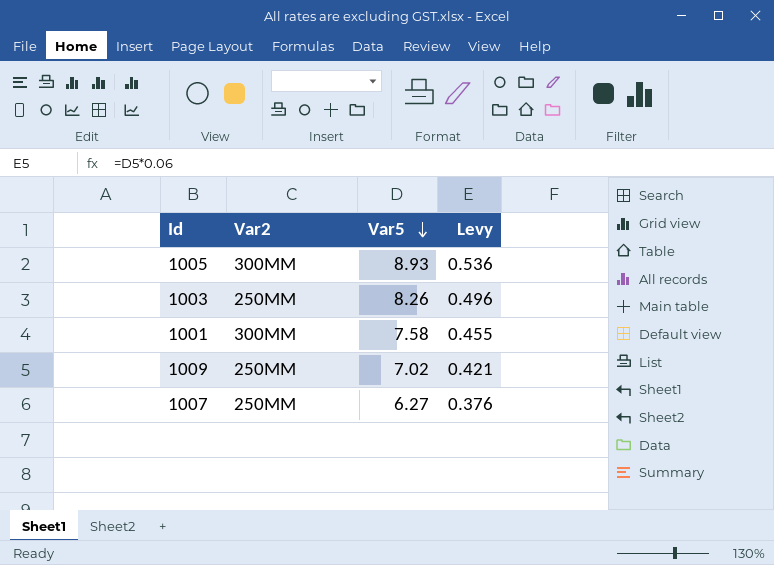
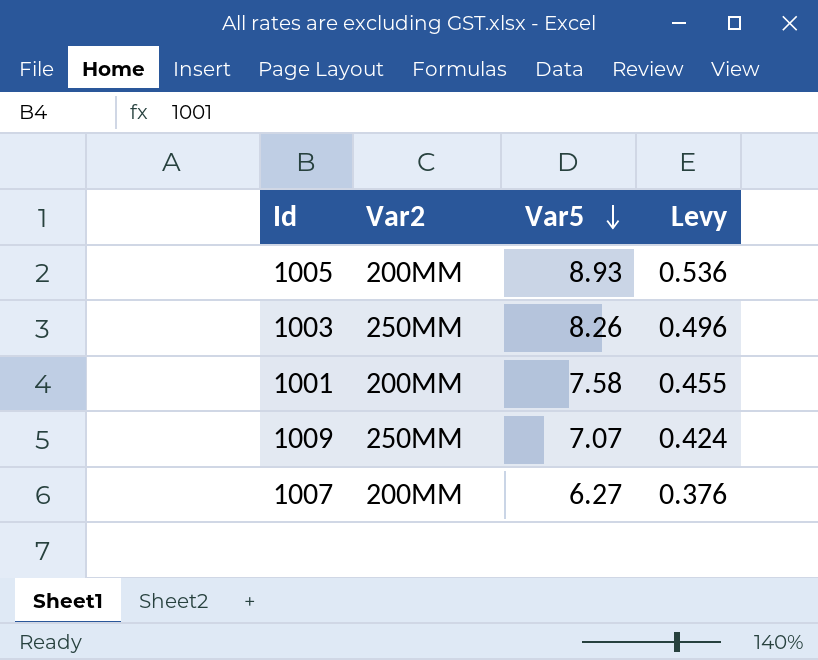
1005 | Var2: 300MM -> 200MM
1001 | Var2: 300MM -> 200MM
1009 | Var5: 7.02 -> 7.07
1009 | Levy: 0.421 -> 0.424
1007 | Var2: 250MM -> 200MM

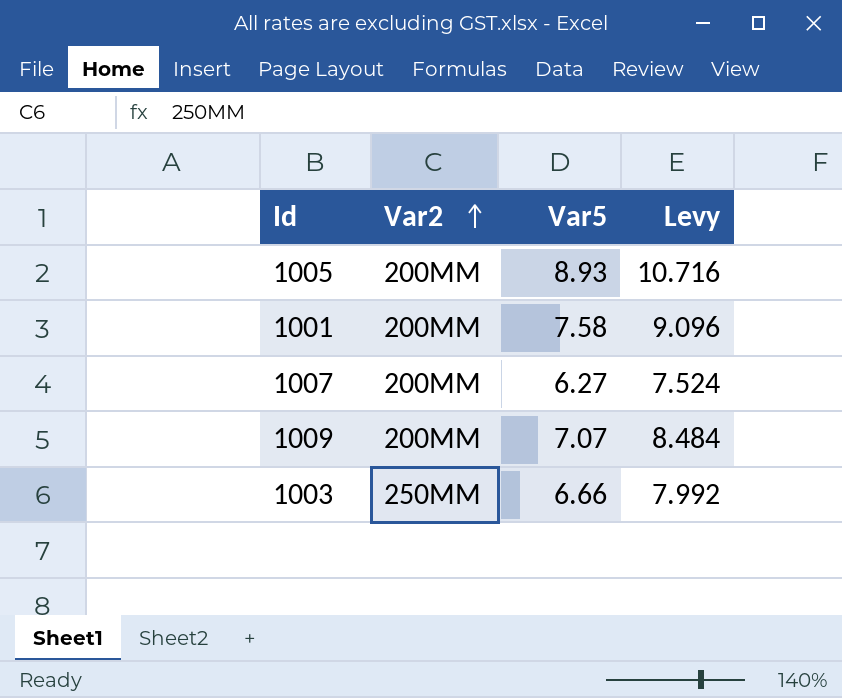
row order: Var5 descending -> Var2 ascending
column Levy | formula: [Var5] * 0.06 -> [Var5] * 1.2
1009 | Var2: 250MM -> 200MM
1003 | Var5: 8.26 -> 6.66

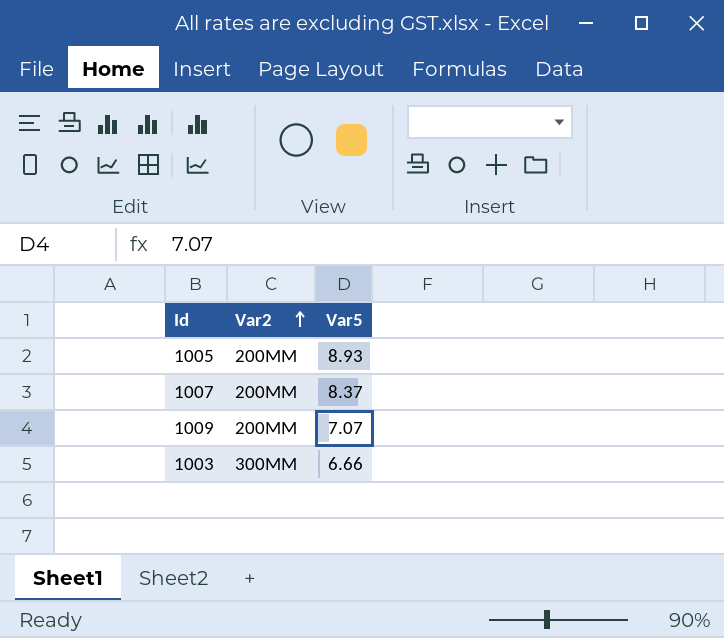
column Levy | formula: [Var5] * 1.2 -> none
row 1001: 200MM | 7.58 | 9.096 -> none
1007 | Var5: 6.27 -> 8.37
1003 | Var2: 250MM -> 300MM

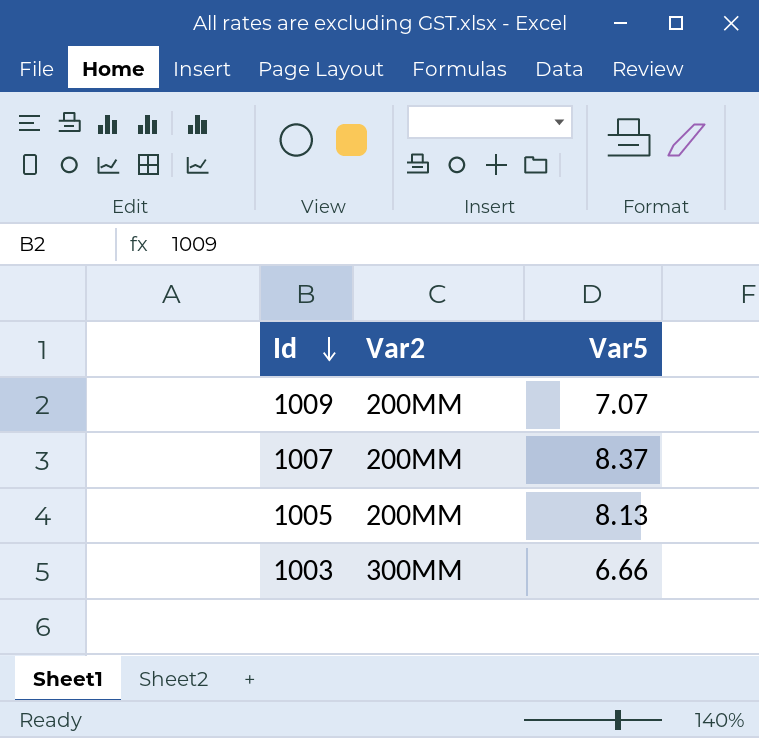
row order: Var2 ascending -> Id descending
1005 | Var5: 8.93 -> 8.13

